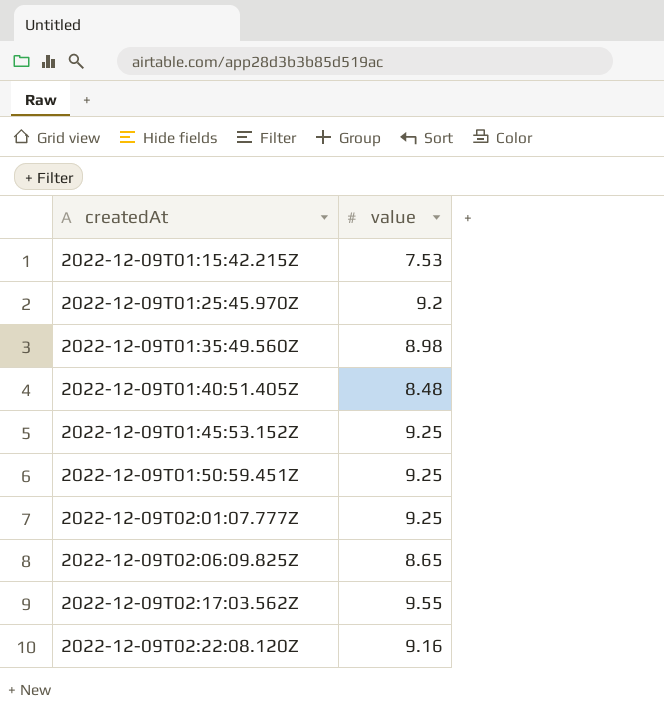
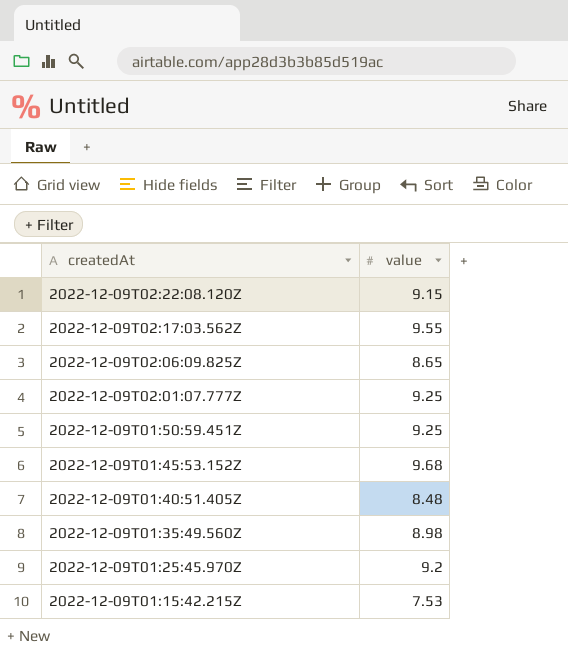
row order: createdAt ascending -> createdAt descending
2022-12-09T02:22:08.120Z | value: 9.16 -> 9.15
2022-12-09T01:45:53.152Z | value: 9.25 -> 9.68

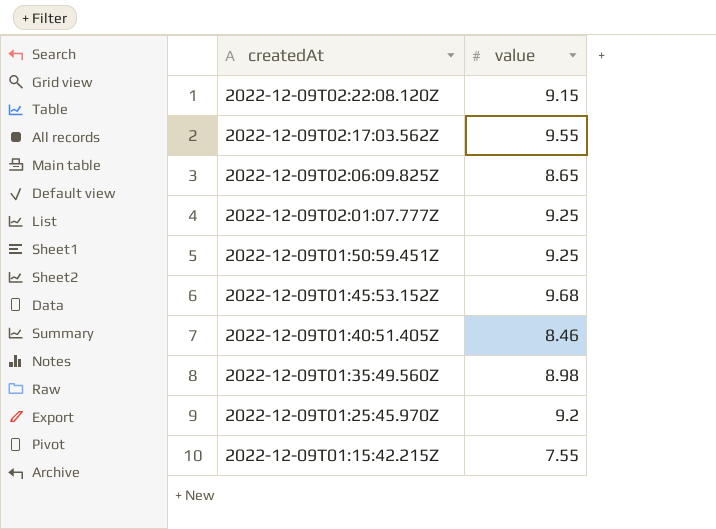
2022-12-09T01:40:51.405Z | value: 8.48 -> 8.46
2022-12-09T01:15:42.215Z | value: 7.53 -> 7.55

